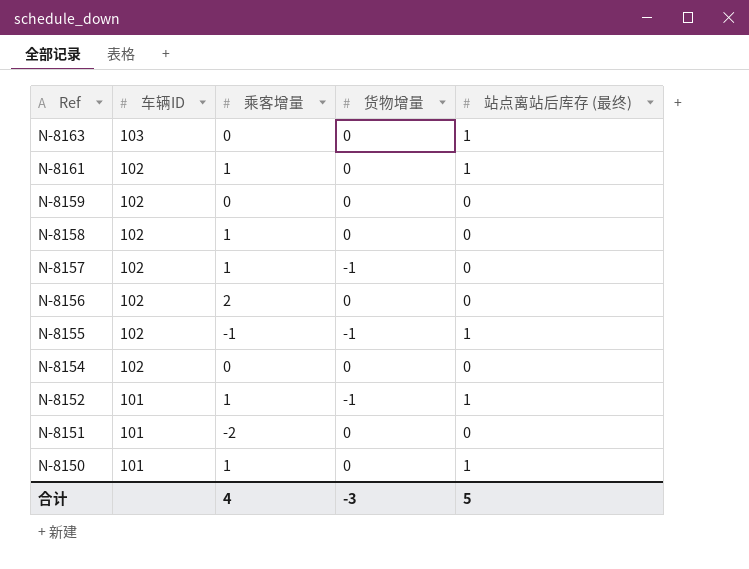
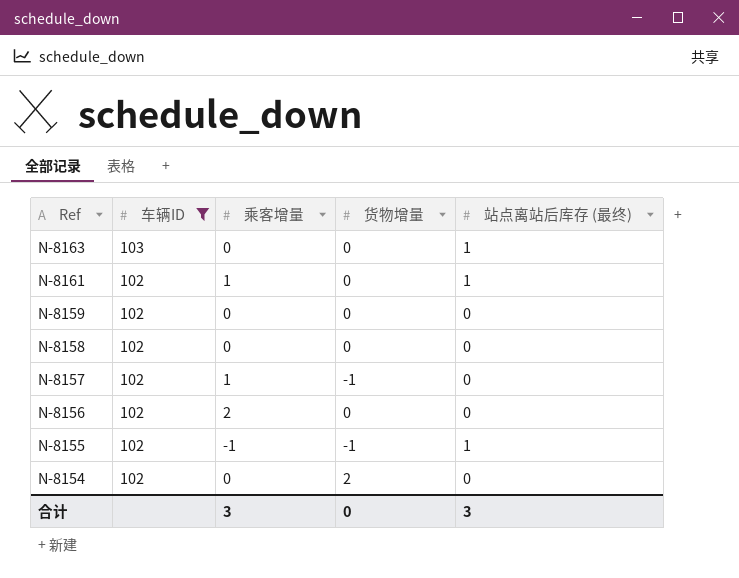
filter: none -> 车辆ID != 101
N-8158 | 乘客增量: 1 -> 0
N-8154 | 货物增量: 0 -> 2
合计 | 乘客增量: 4 -> 3
合计 | 货物增量: -3 -> 0
合计 | 站点离站后库存 (最终): 5 -> 3

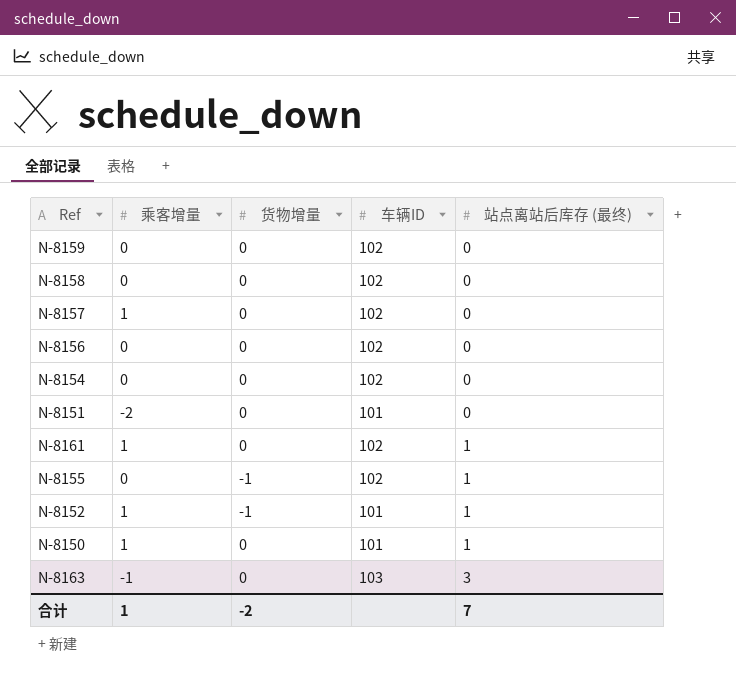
filter: 车辆ID != 101 -> none
row order: Ref descending -> 站点离站后库存 (最终) ascending
column 车辆ID | position: 2 -> 4
N-8157 | 货物增量: -1 -> 0
N-8156 | 乘客增量: 2 -> 0
N-8154 | 货物增量: 2 -> 0
N-8155 | 乘客增量: -1 -> 0
N-8163 | 乘客增量: 0 -> -1
N-8163 | 站点离站后库存 (最终): 1 -> 3
合计 | 乘客增量: 3 -> 1
合计 | 货物增量: 0 -> -2
合计 | 站点离站后库存 (最终): 3 -> 7

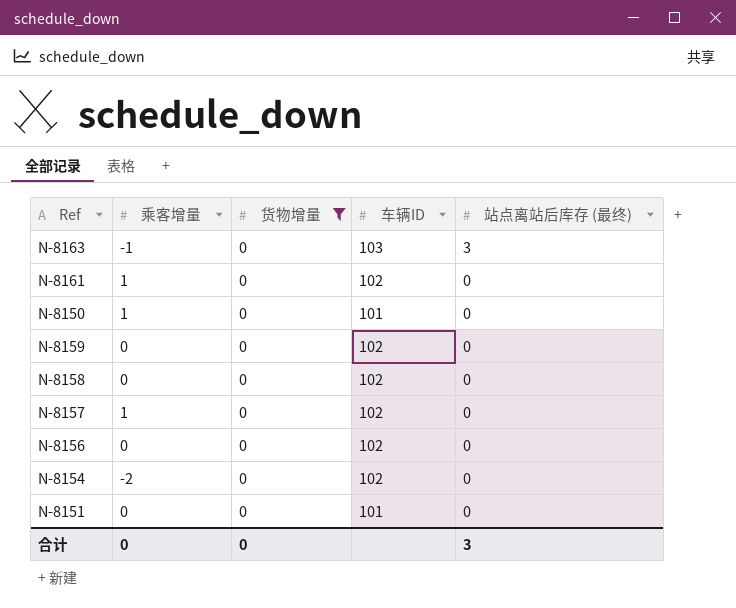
filter: none -> 货物增量 = 0
row order: 站点离站后库存 (最终) ascending -> 站点离站后库存 (最终) descending
N-8161 | 站点离站后库存 (最终): 1 -> 0
N-8150 | 站点离站后库存 (最终): 1 -> 0
N-8154 | 乘客增量: 0 -> -2
N-8151 | 乘客增量: -2 -> 0
合计 | 乘客增量: 1 -> 0
合计 | 货物增量: -2 -> 0
合计 | 站点离站后库存 (最终): 7 -> 3

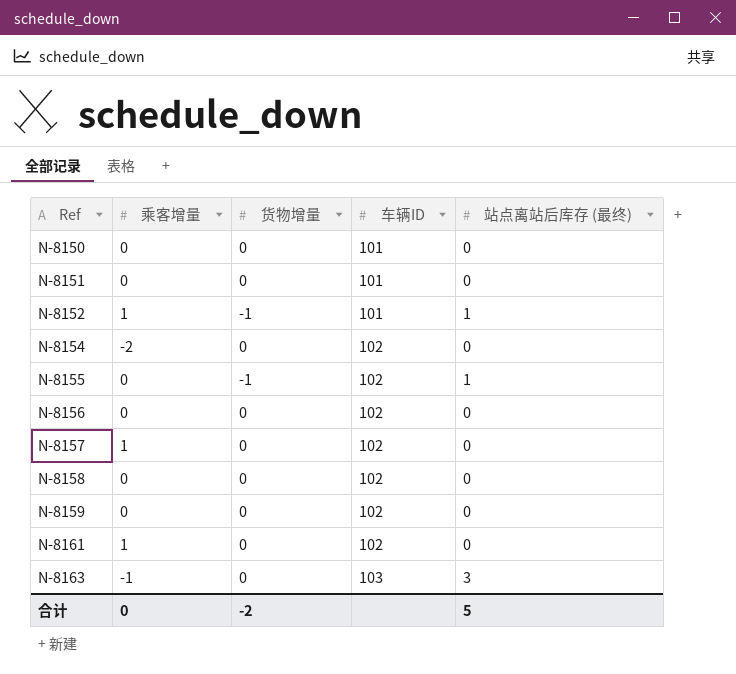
filter: 货物增量 = 0 -> none
row order: 站点离站后库存 (最终) descending -> Ref ascending
N-8150 | 乘客增量: 1 -> 0
合计 | 货物增量: 0 -> -2
合计 | 站点离站后库存 (最终): 3 -> 5

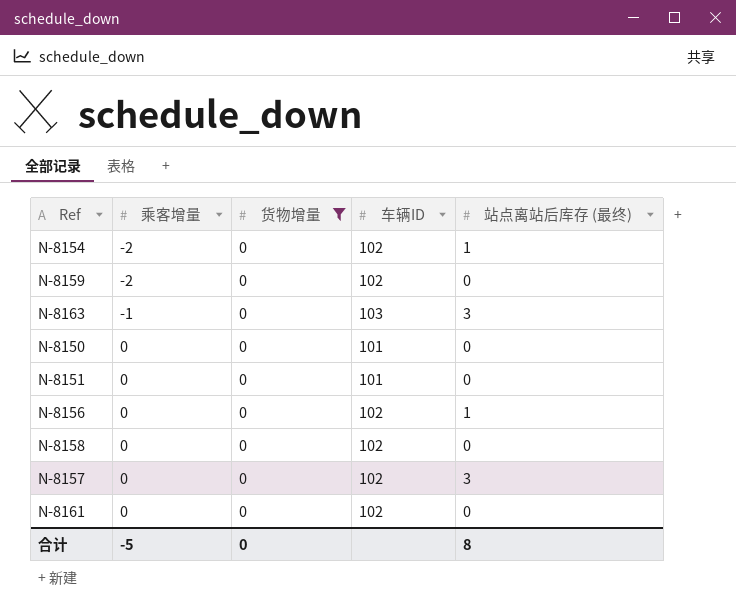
filter: none -> 货物增量 = 0
row order: Ref ascending -> 乘客增量 ascending
N-8154 | 站点离站后库存 (最终): 0 -> 1
N-8159 | 乘客增量: 0 -> -2
N-8156 | 站点离站后库存 (最终): 0 -> 1
N-8157 | 乘客增量: 1 -> 0
N-8157 | 站点离站后库存 (最终): 0 -> 3
N-8161 | 乘客增量: 1 -> 0
合计 | 乘客增量: 0 -> -5
合计 | 货物增量: -2 -> 0
合计 | 站点离站后库存 (最终): 5 -> 8

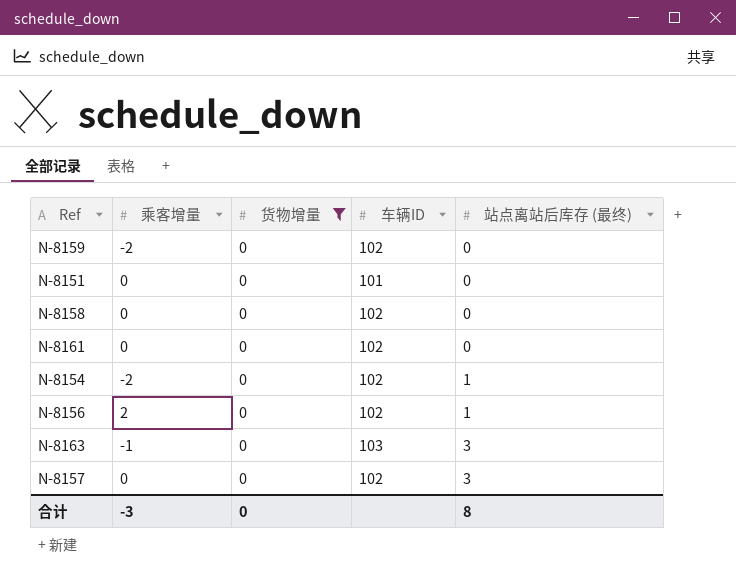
row order: 乘客增量 ascending -> 站点离站后库存 (最终) ascending
row N-8150: 0 | 0 | 101 | 0 -> none
N-8156 | 乘客增量: 0 -> 2
合计 | 乘客增量: -5 -> -3

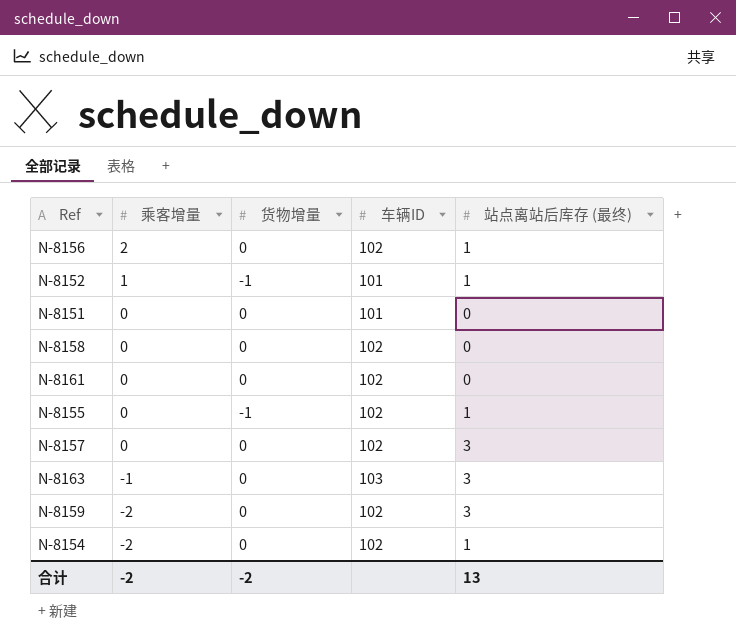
filter: 货物增量 = 0 -> none
row order: 站点离站后库存 (最终) ascending -> 乘客增量 descending
N-8159 | 站点离站后库存 (最终): 0 -> 3
合计 | 乘客增量: -3 -> -2
合计 | 货物增量: 0 -> -2
合计 | 站点离站后库存 (最终): 8 -> 13

